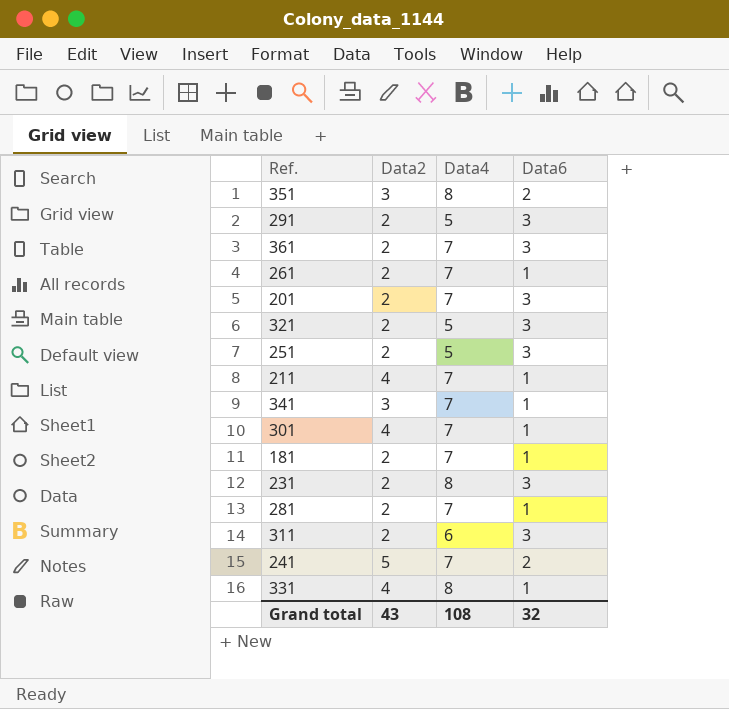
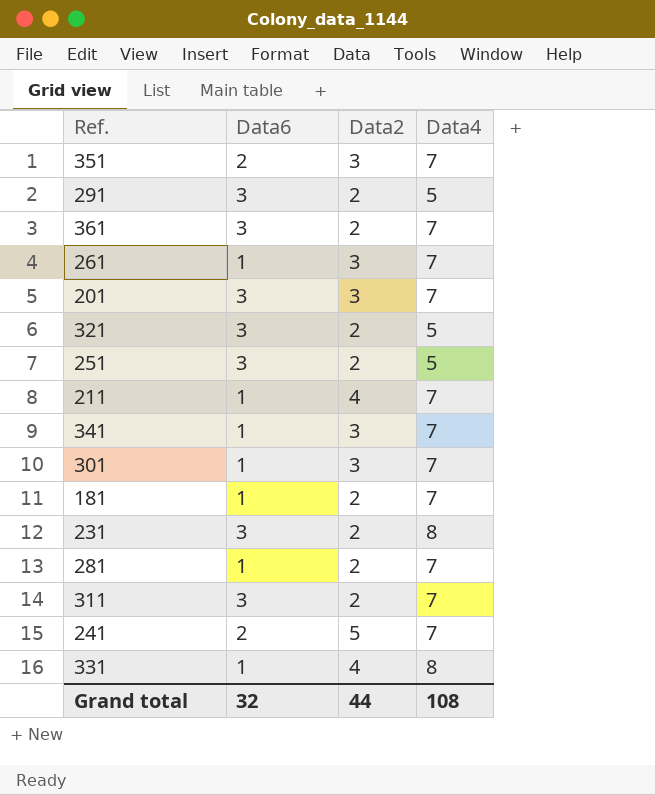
column Data6 | position: 4 -> 2
351 | Data4: 8 -> 7
261 | Data2: 2 -> 3
201 | Data2: 2 -> 3
301 | Data2: 4 -> 3
311 | Data4: 6 -> 7
Grand total | Data2: 43 -> 44

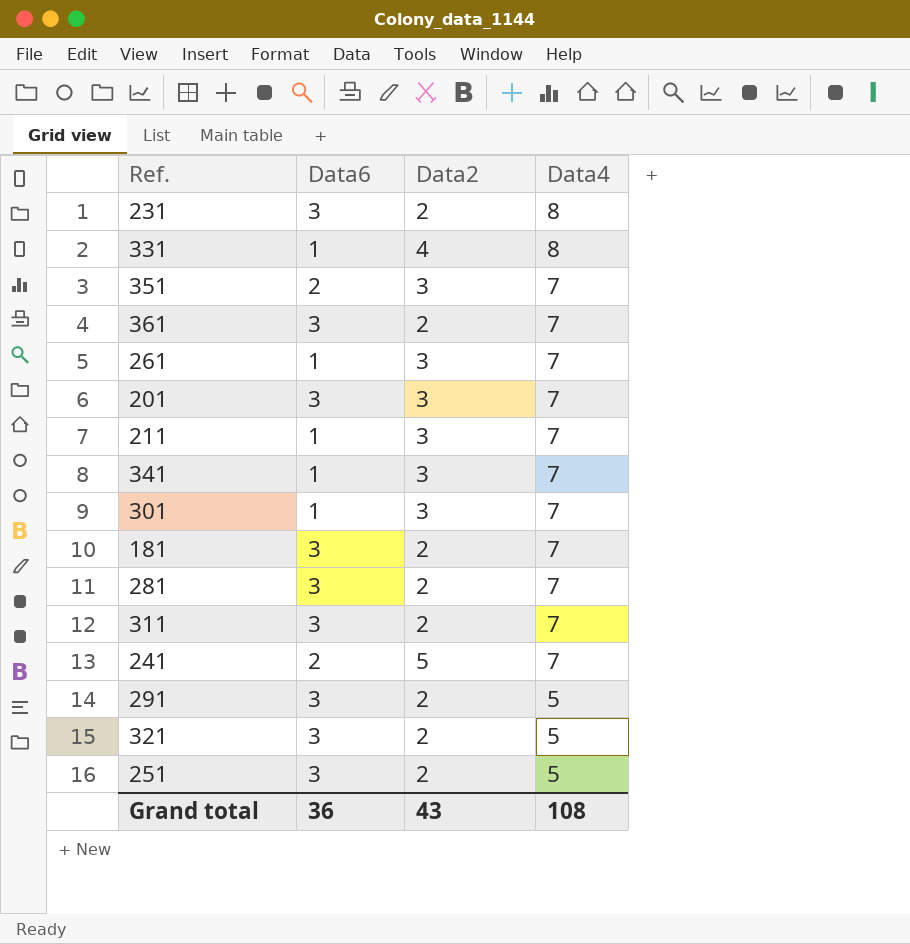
row order: none -> Data4 descending
211 | Data2: 4 -> 3
181 | Data6: 1 -> 3
281 | Data6: 1 -> 3
Grand total | Data6: 32 -> 36
Grand total | Data2: 44 -> 43

